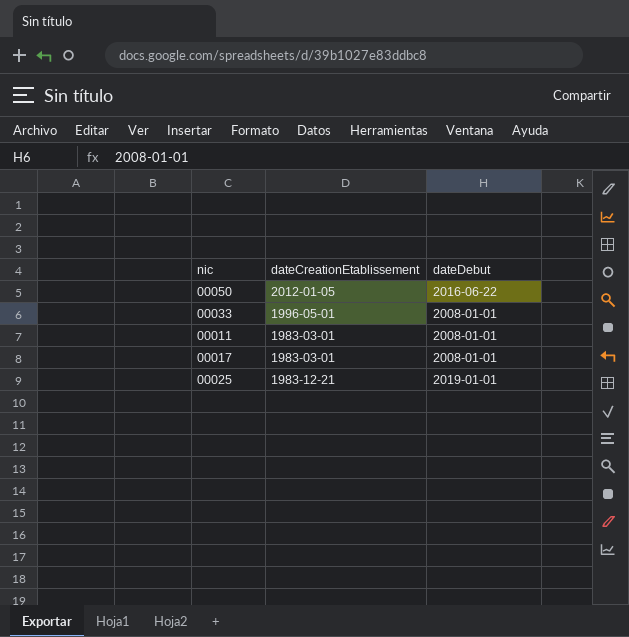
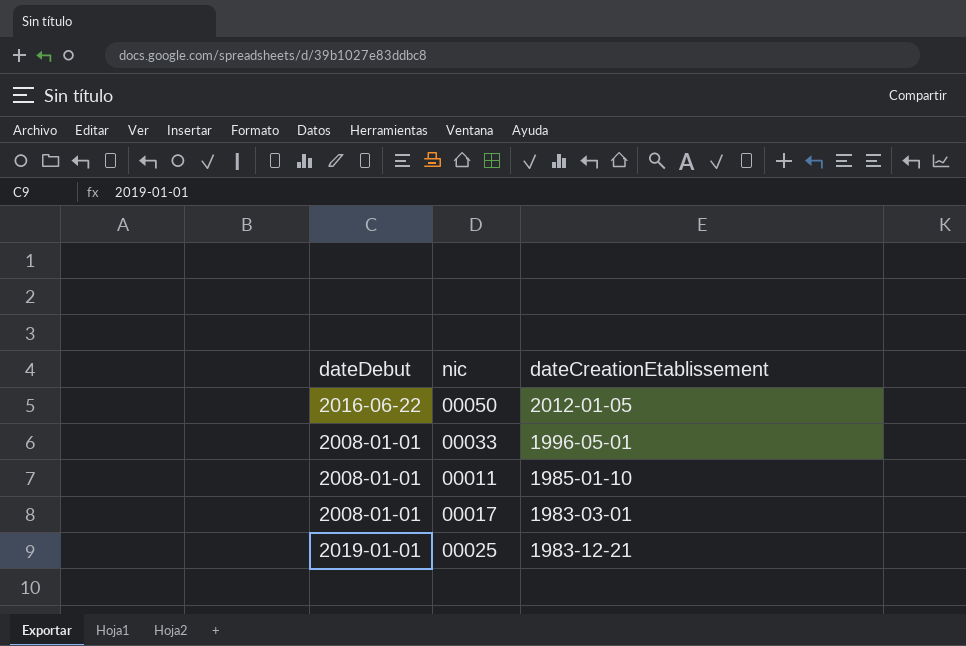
column dateDebut | position: 3 -> 1
00011 | dateCreationEtablissement: 1983-03-01 -> 1985-01-10

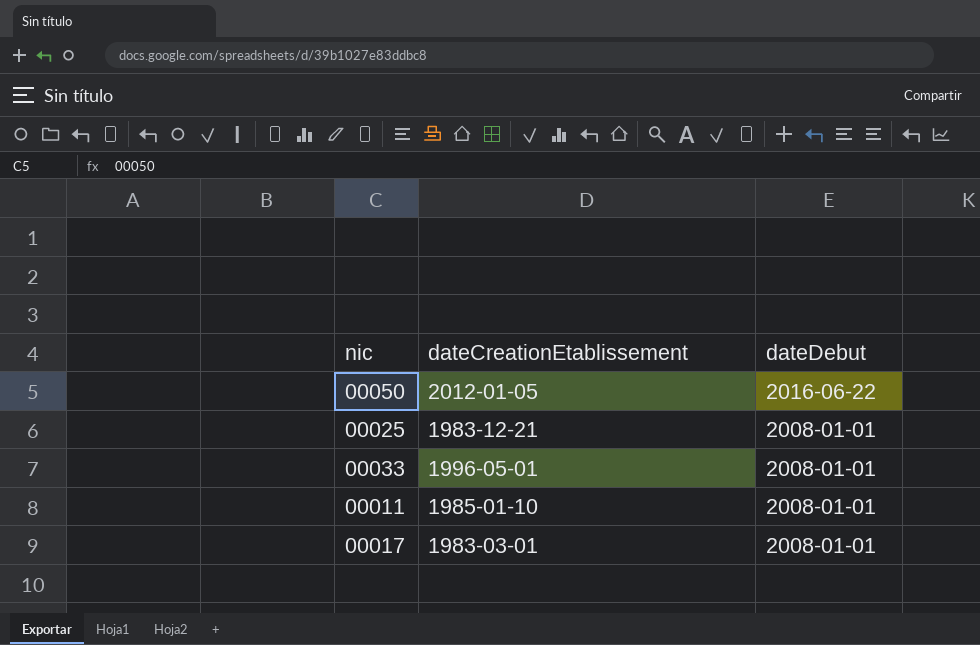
row order: none -> dateDebut descending
column dateDebut | position: 1 -> 3
00025 | dateDebut: 2019-01-01 -> 2008-01-01

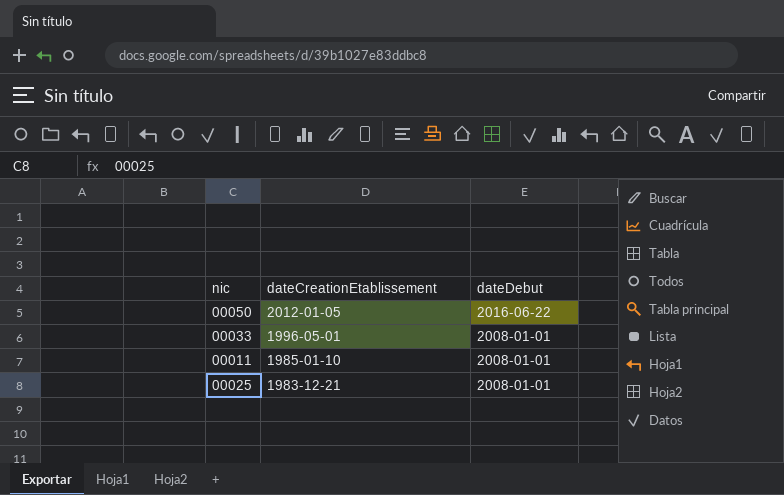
row order: dateDebut descending -> dateCreationEtablissement descending
row 00017: 1983-03-01 | 2008-01-01 -> none

